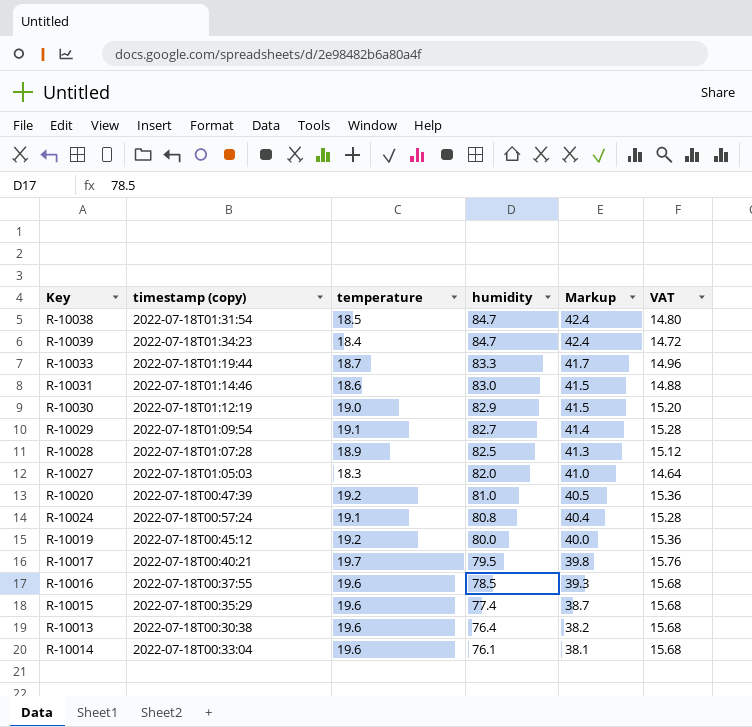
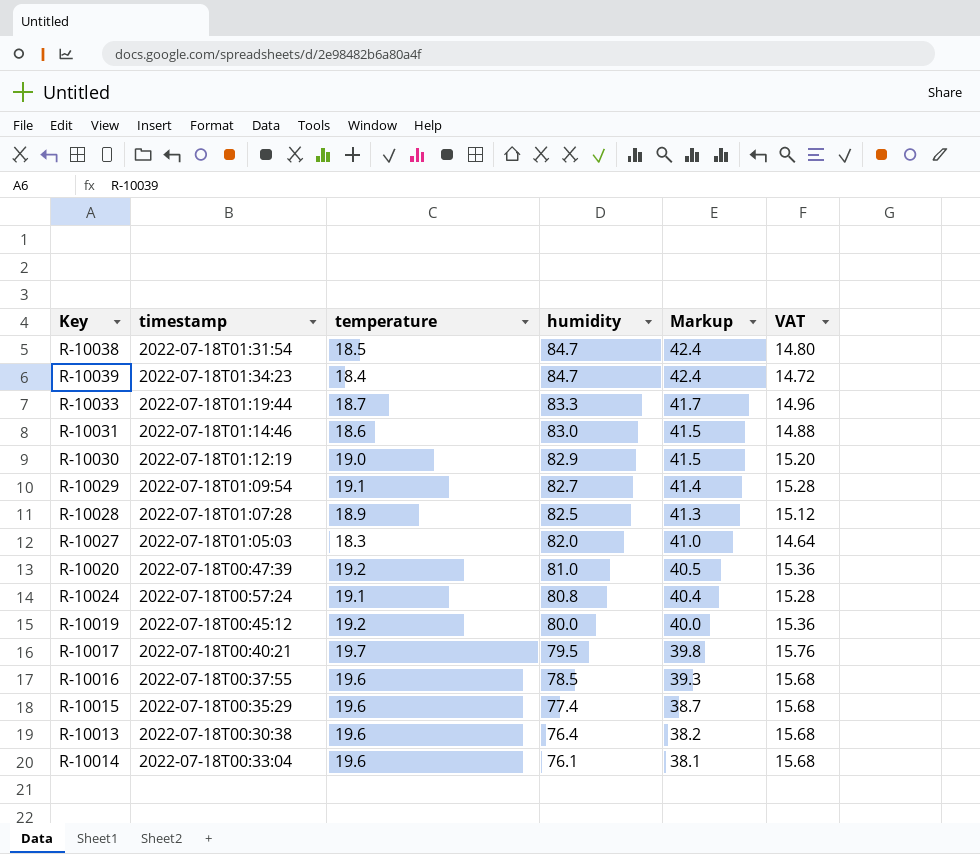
column name: timestamp (copy) -> timestamp

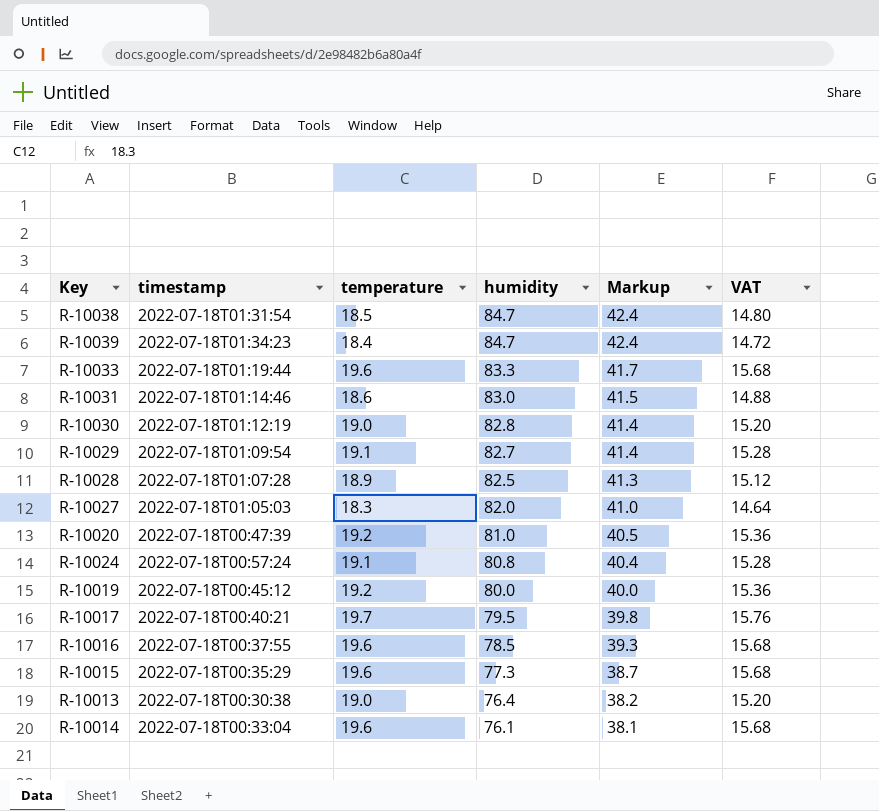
R-10033 | temperature: 18.7 -> 19.6
R-10033 | VAT: 14.96 -> 15.68
R-10030 | humidity: 82.9 -> 82.8
R-10030 | Markup: 41.5 -> 41.4
R-10015 | humidity: 77.4 -> 77.3
R-10013 | temperature: 19.6 -> 19.0
R-10013 | VAT: 15.68 -> 15.20

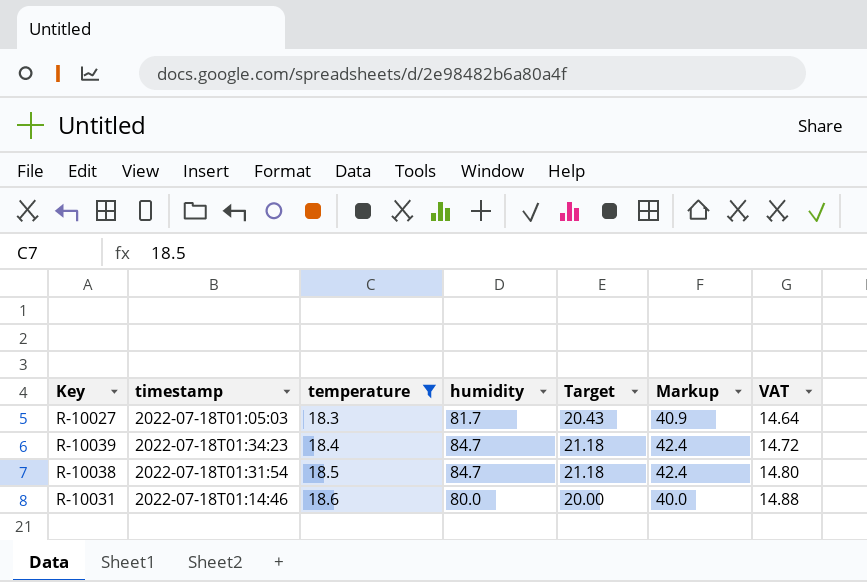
filter: none -> temperature <= 18.6
row order: humidity descending -> temperature ascending
column Target | formula: none -> [humidity] * 0.25
R-10027 | humidity: 82.0 -> 81.7
R-10027 | Markup: 41.0 -> 40.9
R-10031 | humidity: 83.0 -> 80.0
R-10031 | Markup: 41.5 -> 40.0

